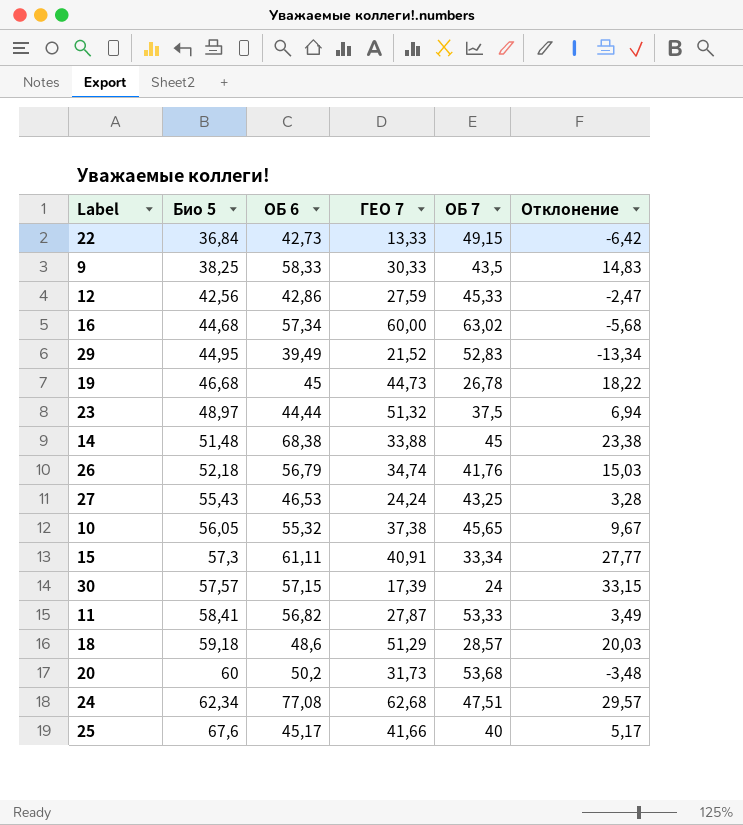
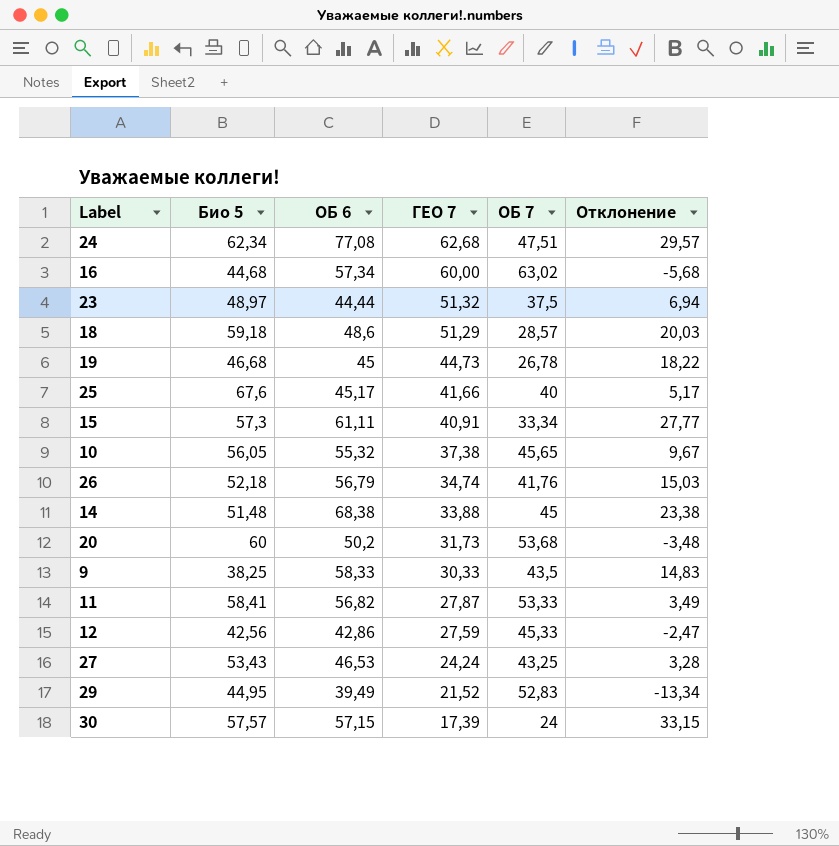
row order: Био 5 ascending -> ГЕО 7 descending
row 22: 36,84 | 42,73 | 13,33 | 49,15 | -6,42 -> none
27 | Био 5: 55,43 -> 53,43

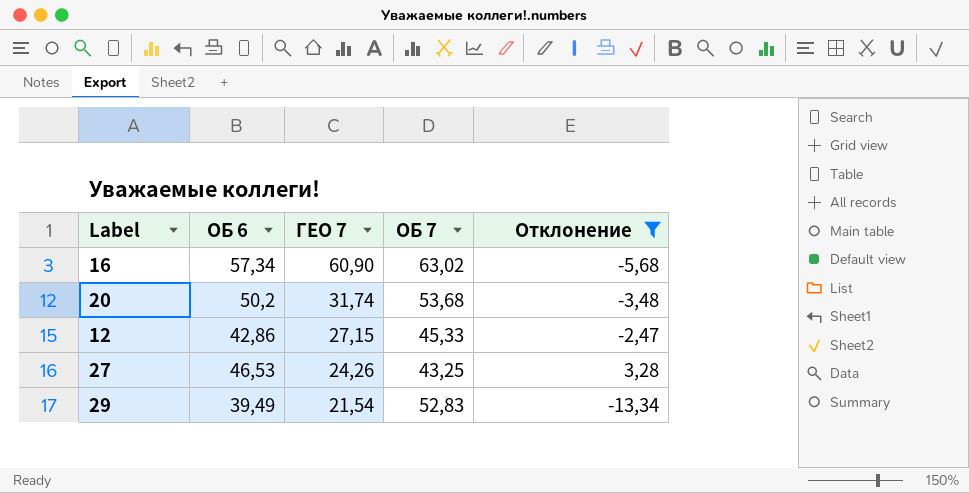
filter: none -> Отклонение <= 3,28
column Био 5 | position: 2 -> none
16 | ГЕО 7: 60,00 -> 60,90
20 | ГЕО 7: 31,73 -> 31,74
12 | ГЕО 7: 27,59 -> 27,15
27 | ГЕО 7: 24,24 -> 24,26
29 | ГЕО 7: 21,52 -> 21,54

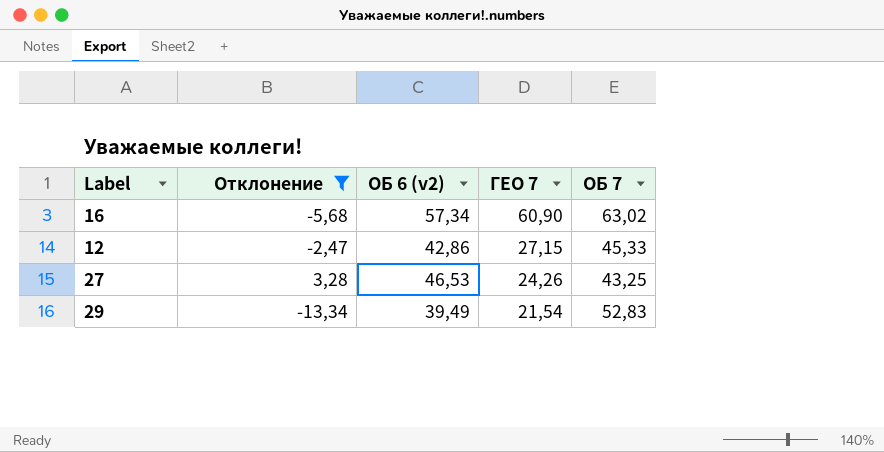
column Отклонение | position: 5 -> 2
column name: ОБ 6 -> ОБ 6 (v2)
row 20: 50,2 | 31,74 | 53,68 | -3,48 -> none

